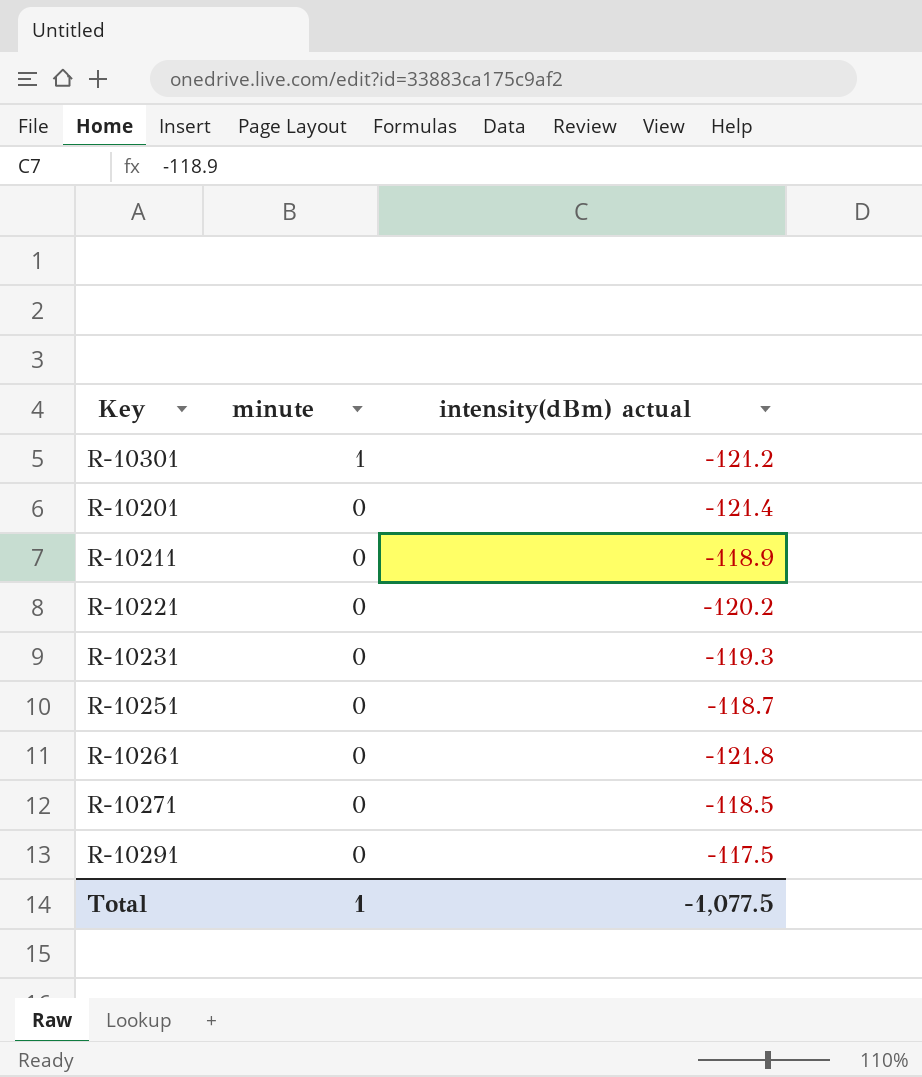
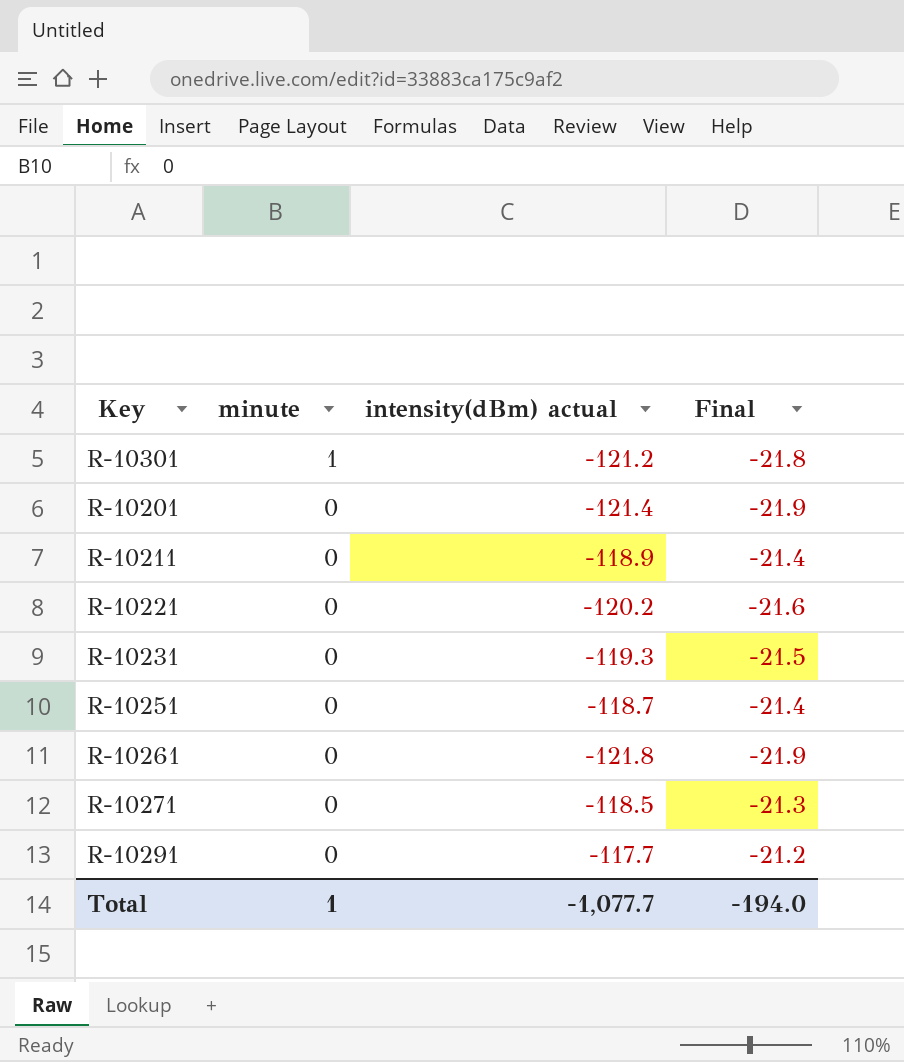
column Final | formula: none -> [intensity(dBm) actual] * 0.18
R-10291 | intensity(dBm) actual: -117.5 -> -117.7
Total | intensity(dBm) actual: -1,077.5 -> -1,077.7

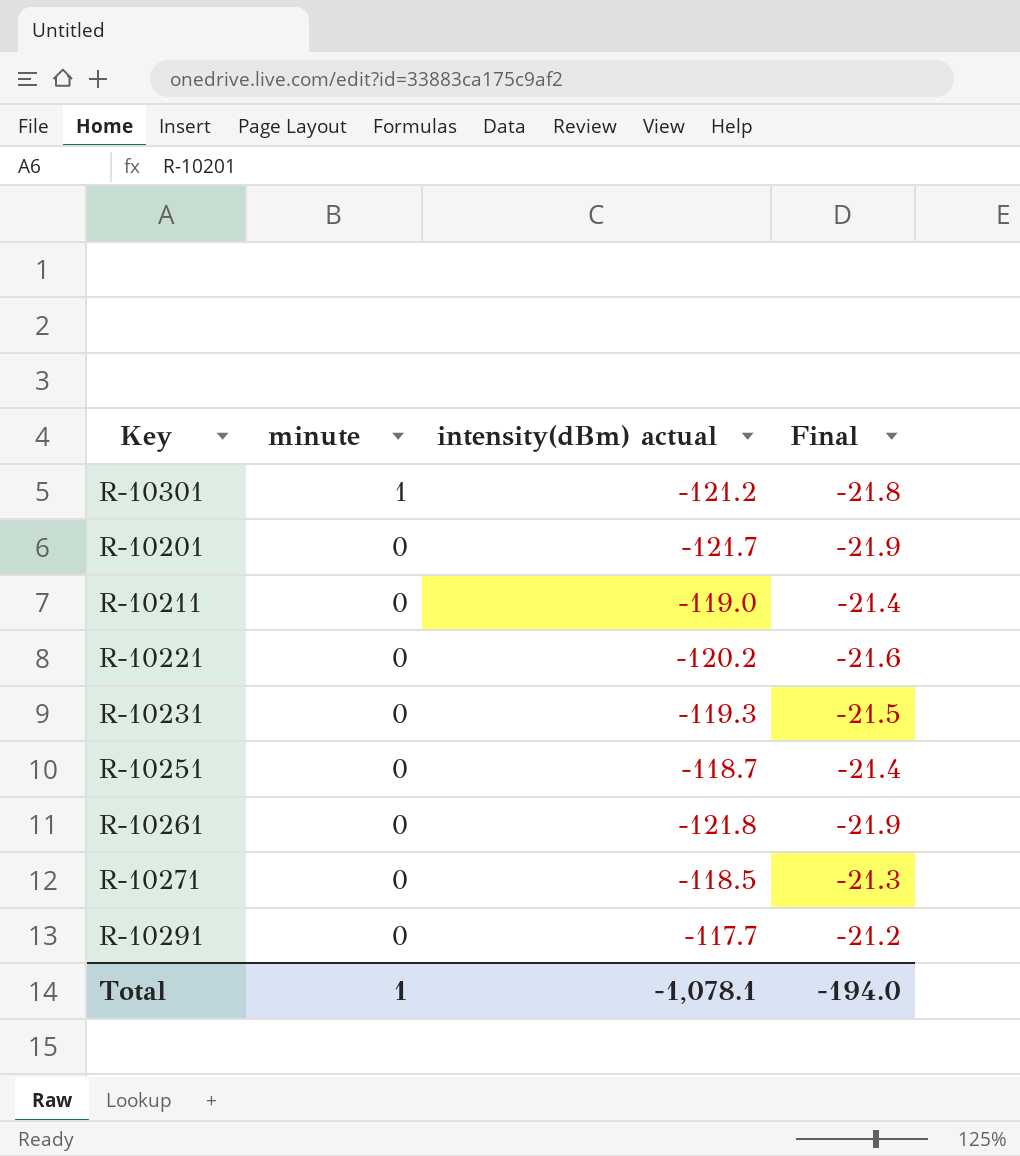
R-10201 | intensity(dBm) actual: -121.4 -> -121.7
R-10211 | intensity(dBm) actual: -118.9 -> -119.0
Total | intensity(dBm) actual: -1,077.7 -> -1,078.1

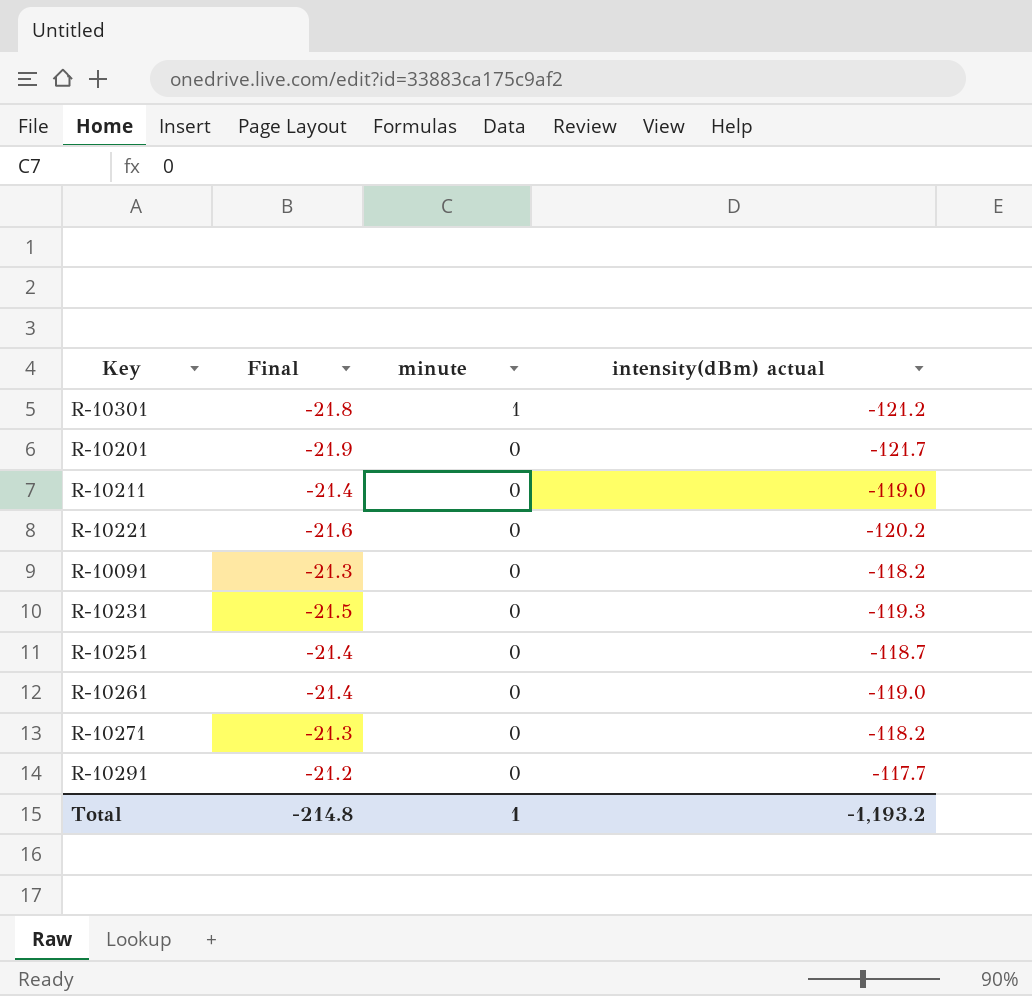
column Final | position: 4 -> 2
row R-10091: none -> -21.3 | 0 | -118.2
R-10261 | Final: -21.9 -> -21.4
R-10261 | intensity(dBm) actual: -121.8 -> -119.0
R-10271 | intensity(dBm) actual: -118.5 -> -118.2
Total | Final: -194.0 -> -214.8
Total | intensity(dBm) actual: -1,078.1 -> -1,193.2

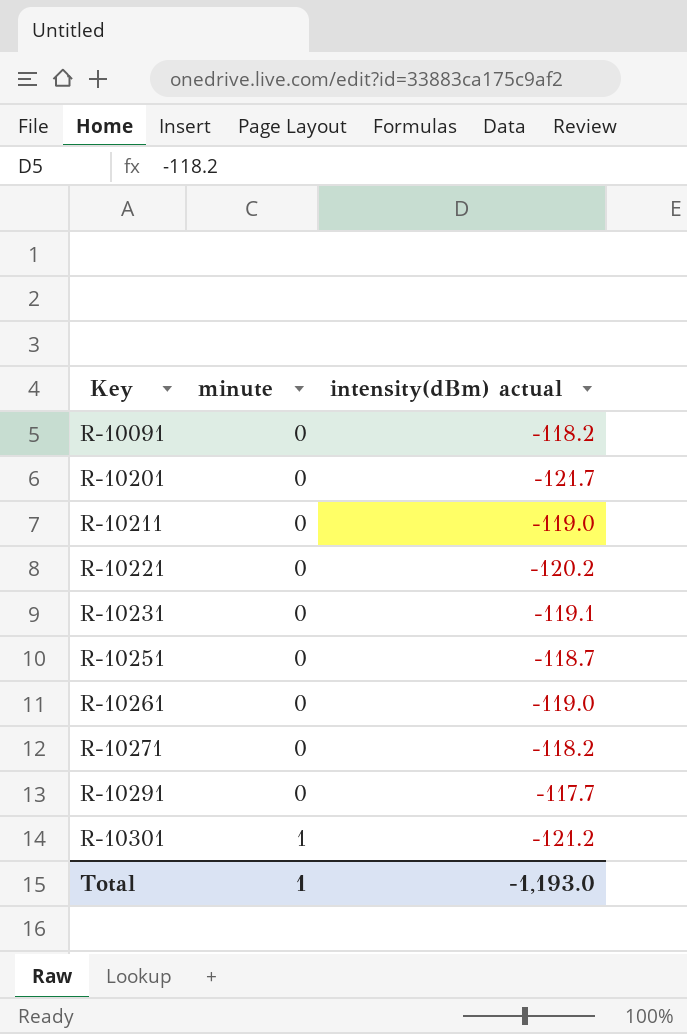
row order: minute descending -> Key ascending
column Final | formula: [intensity(dBm) actual] * 0.18 -> none
R-10231 | intensity(dBm) actual: -119.3 -> -119.1
Total | intensity(dBm) actual: -1,193.2 -> -1,193.0

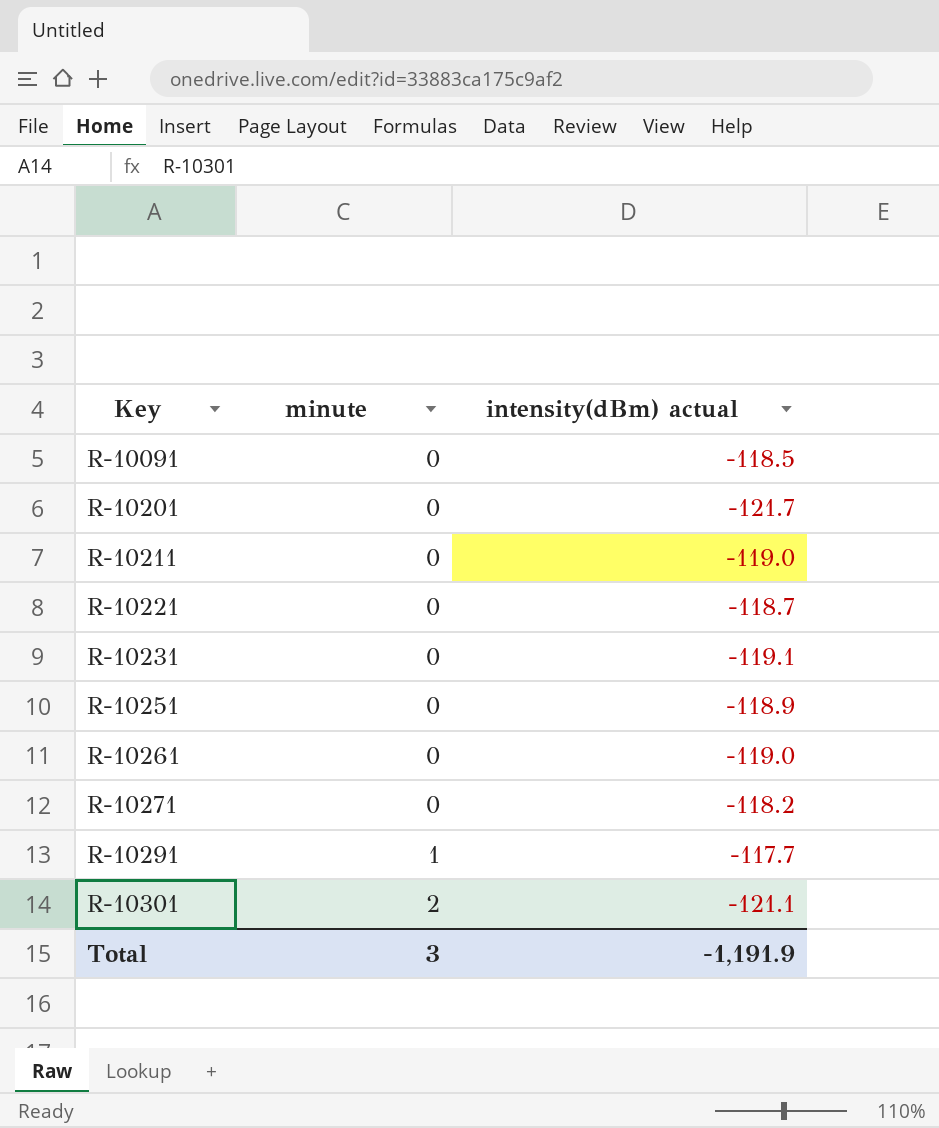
R-10091 | intensity(dBm) actual: -118.2 -> -118.5
R-10221 | intensity(dBm) actual: -120.2 -> -118.7
R-10251 | intensity(dBm) actual: -118.7 -> -118.9
R-10291 | minute: 0 -> 1
R-10301 | minute: 1 -> 2
R-10301 | intensity(dBm) actual: -121.2 -> -121.1
Total | minute: 1 -> 3
Total | intensity(dBm) actual: -1,193.0 -> -1,191.9

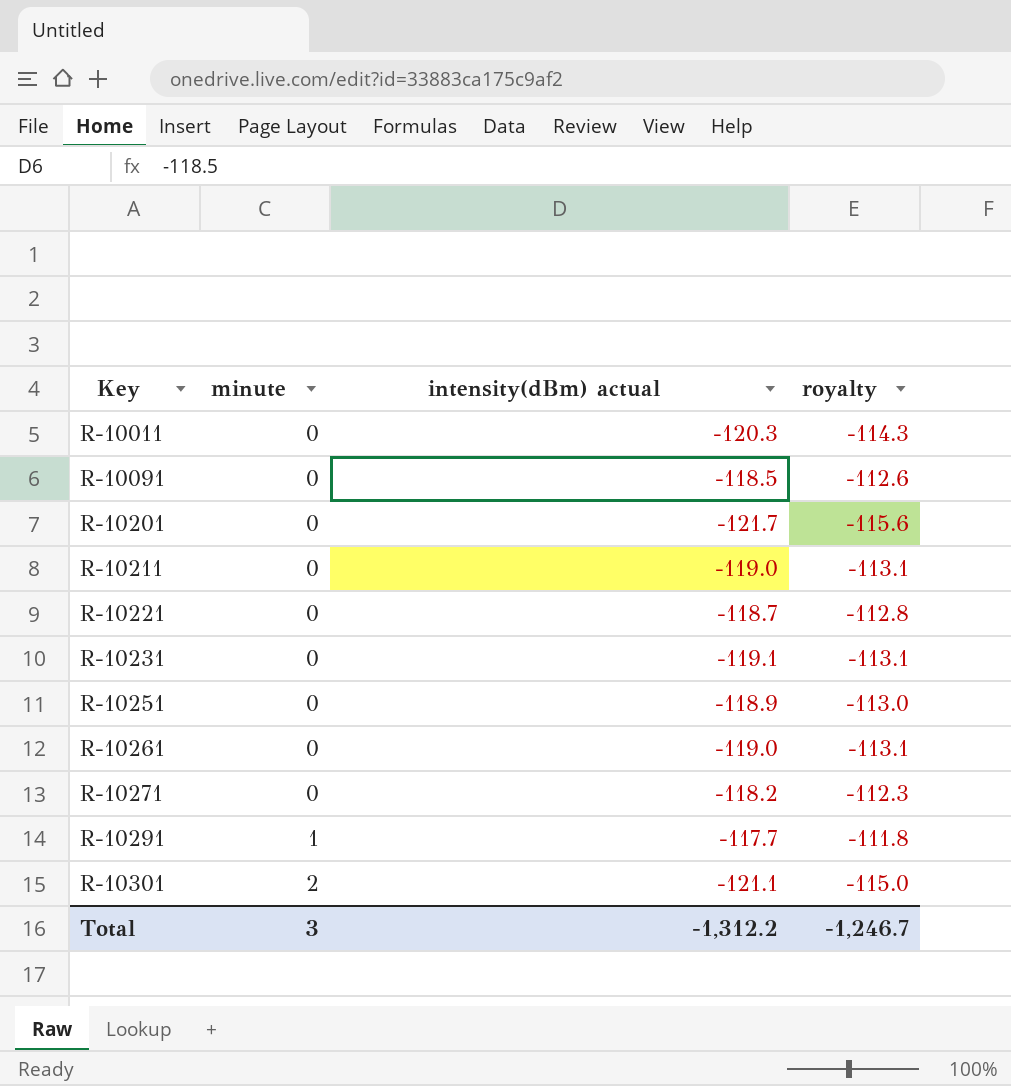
column royalty | formula: none -> [intensity(dBm) actual] * 0.95
row R-10011: none -> 0 | -120.3 | -114.3
Total | intensity(dBm) actual: -1,191.9 -> -1,312.2

